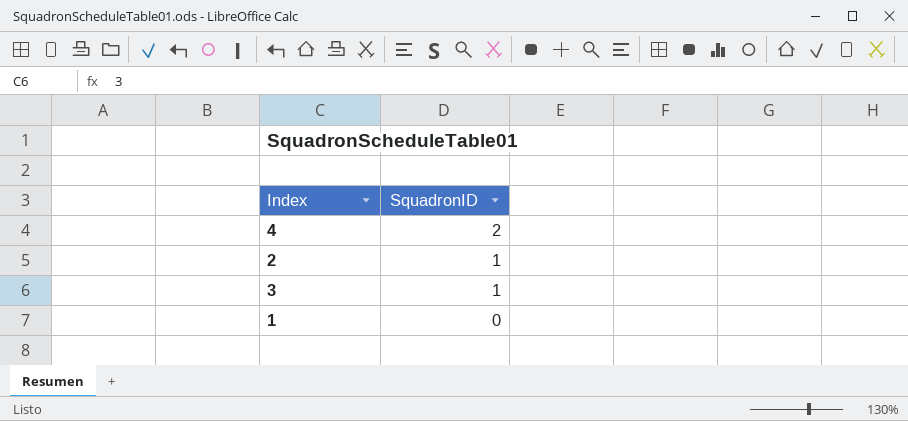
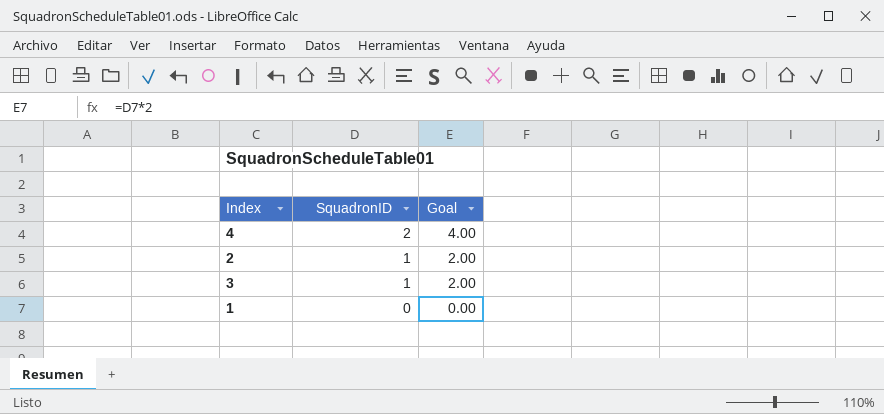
column Goal | formula: none -> [SquadronID] * 2

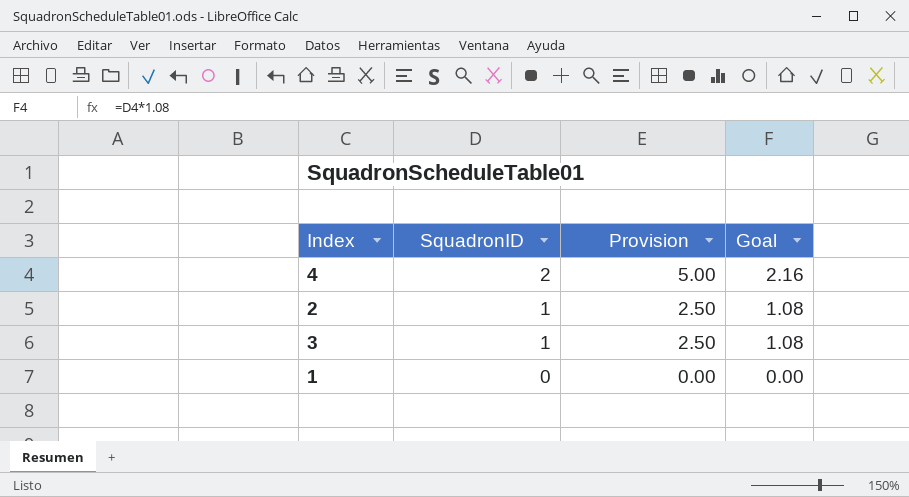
column Provision | formula: none -> [SquadronID] * 2.5
column Goal | formula: [SquadronID] * 2 -> [SquadronID] * 1.08

